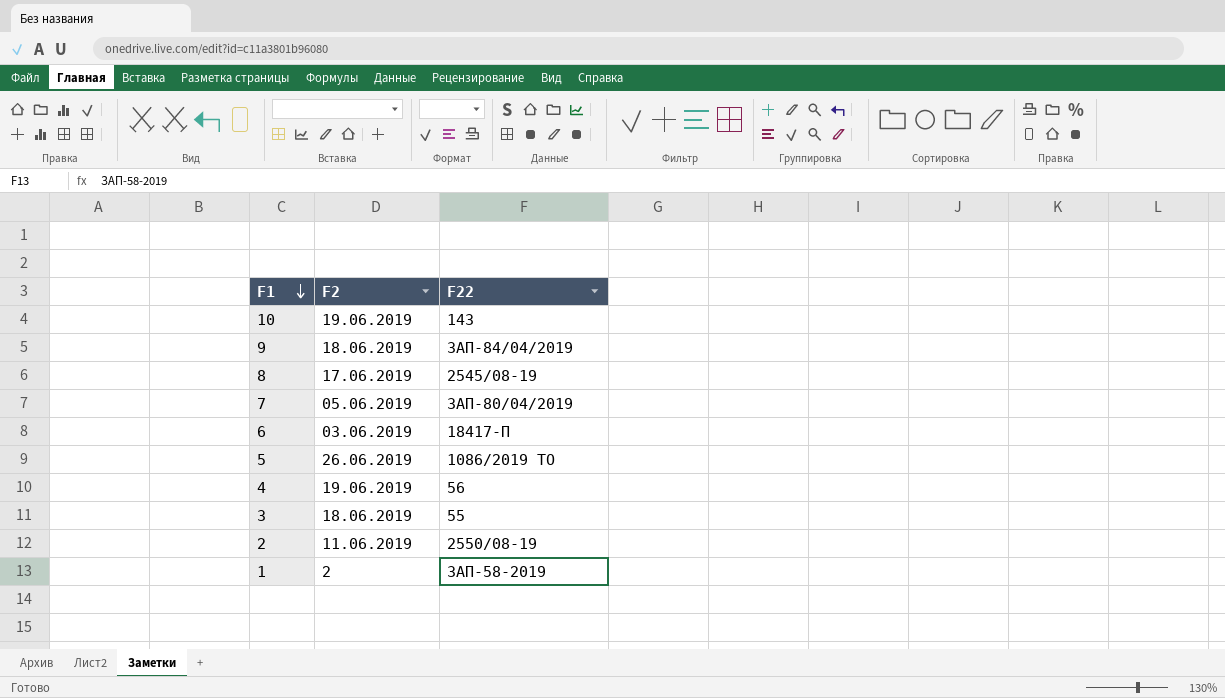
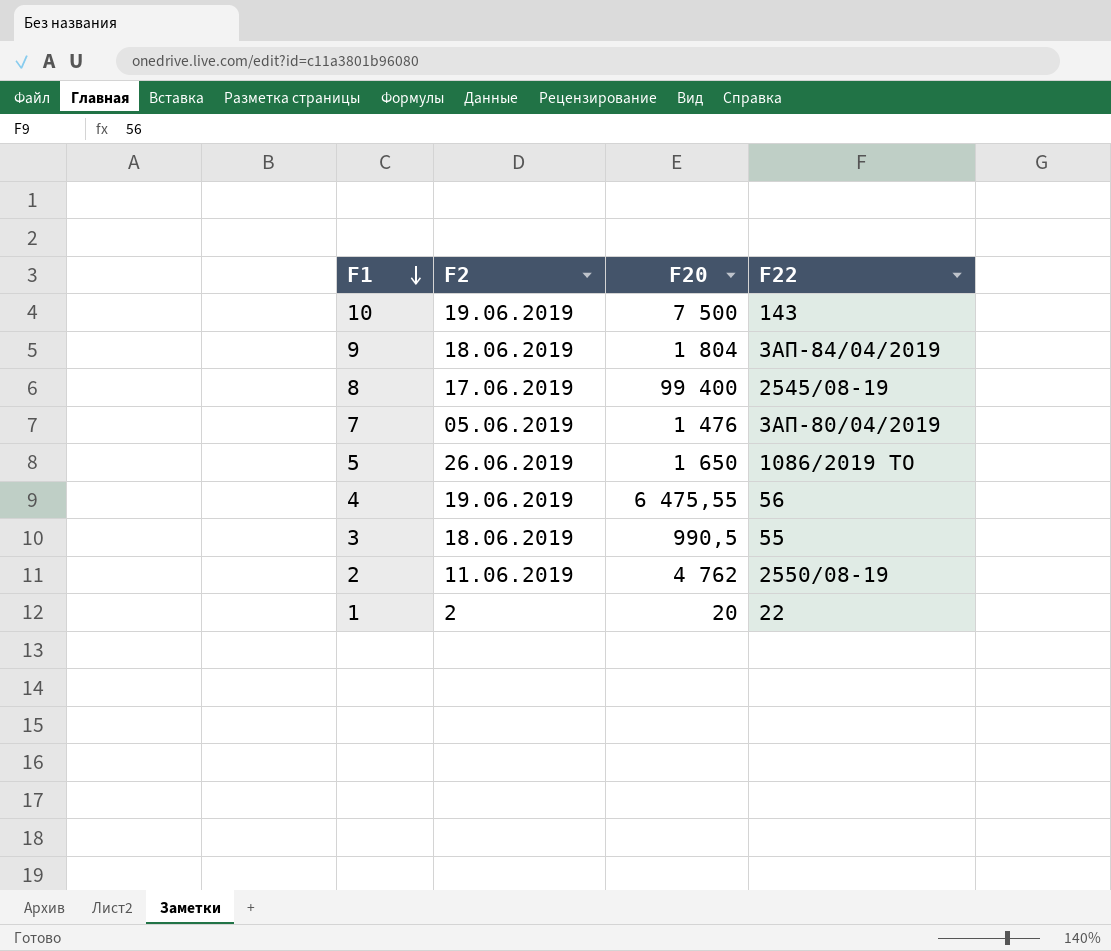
column F20 | position: none -> 3
row 6: 03.06.2019 | 18417-П -> none
1 | F22: ЗАП-58-2019 -> 22

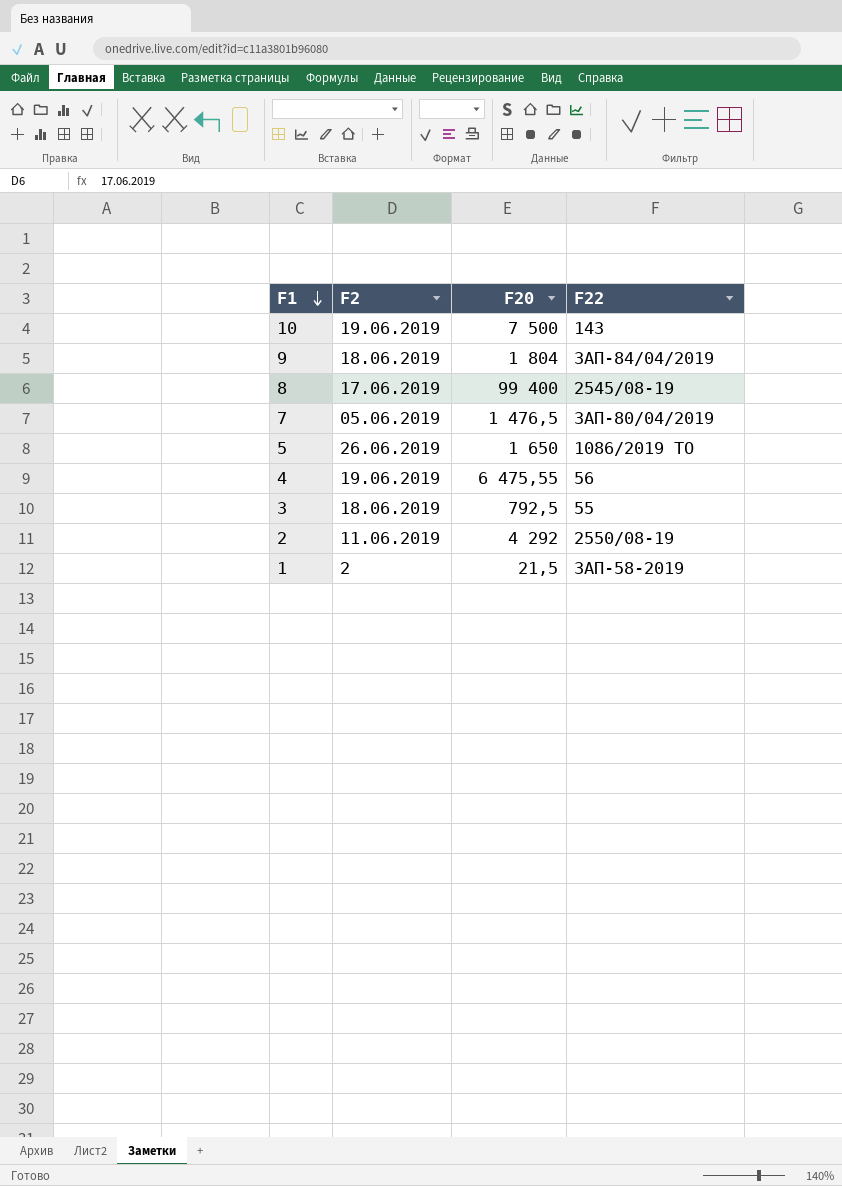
7 | F20: 1 476 -> 1 476,5
3 | F20: 990,5 -> 792,5
2 | F20: 4 762 -> 4 292
1 | F20: 20 -> 21,5
1 | F22: 22 -> ЗАП-58-2019

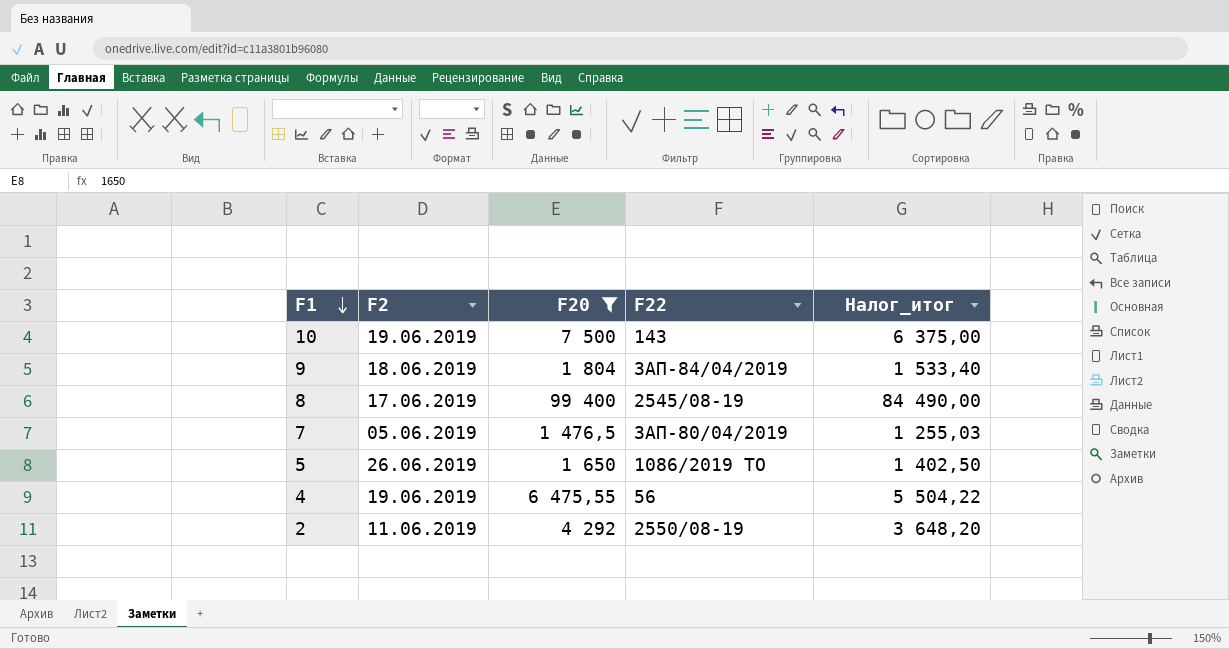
filter: none -> F20 >= 1 476,5
column Налог_итог | formula: none -> [F20] * 0,85

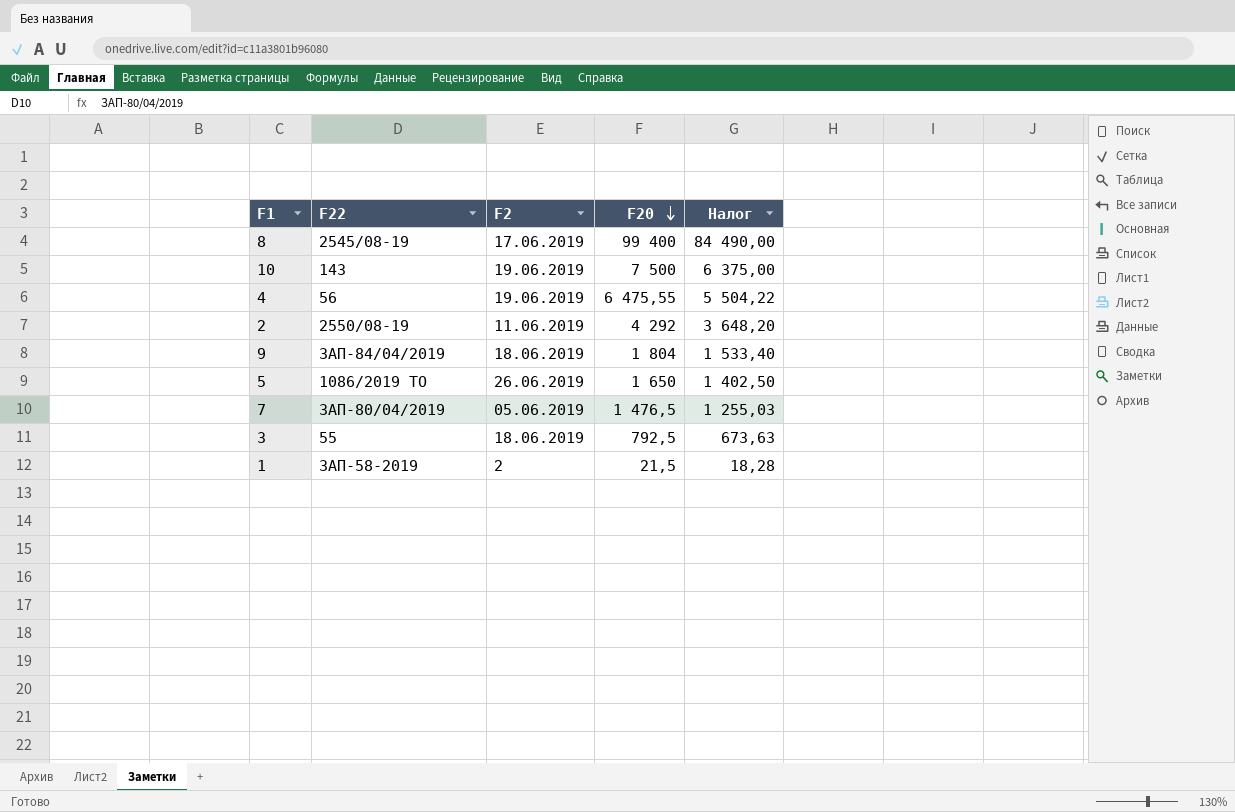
filter: F20 >= 1 476,5 -> none
row order: F1 descending -> F20 descending
column F22 | position: 4 -> 2
column name: Налог_итог -> Налог

